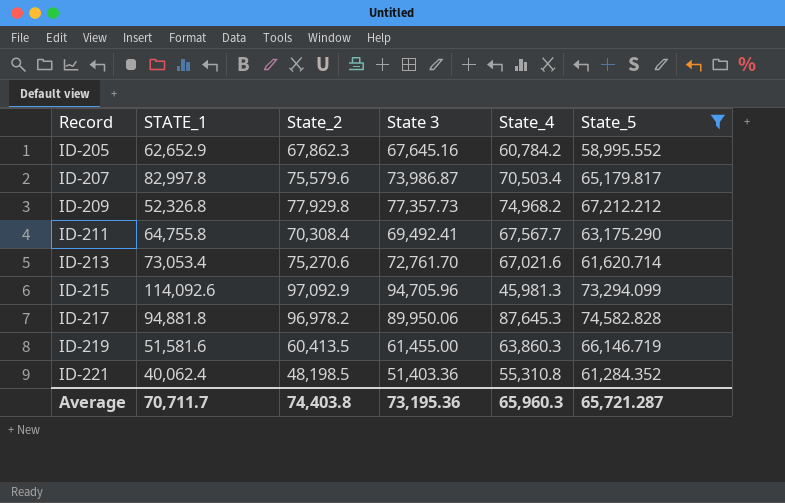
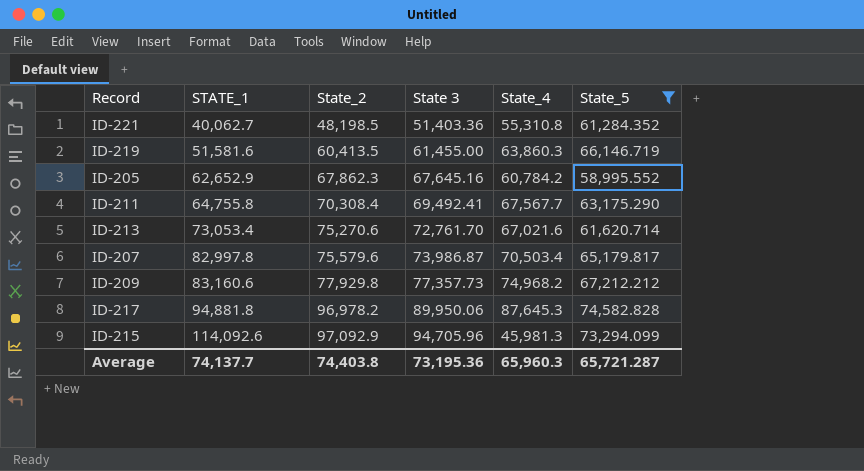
row order: Record ascending -> STATE_1 ascending
ID-221 | STATE_1: 40,062.4 -> 40,062.7
ID-209 | STATE_1: 52,326.8 -> 83,160.6
Average | STATE_1: 70,711.7 -> 74,137.7

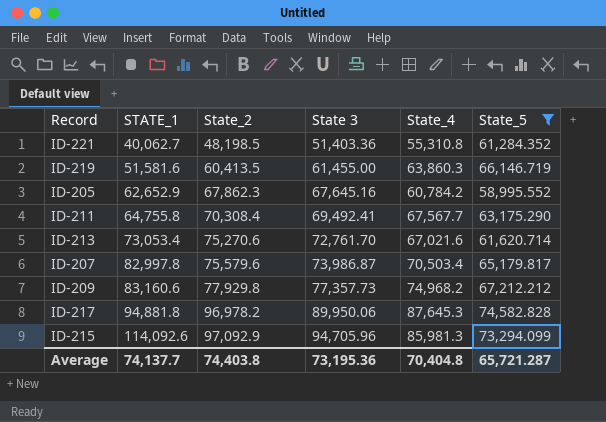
ID-215 | State_4: 45,981.3 -> 85,981.3
Average | State_4: 65,960.3 -> 70,404.8

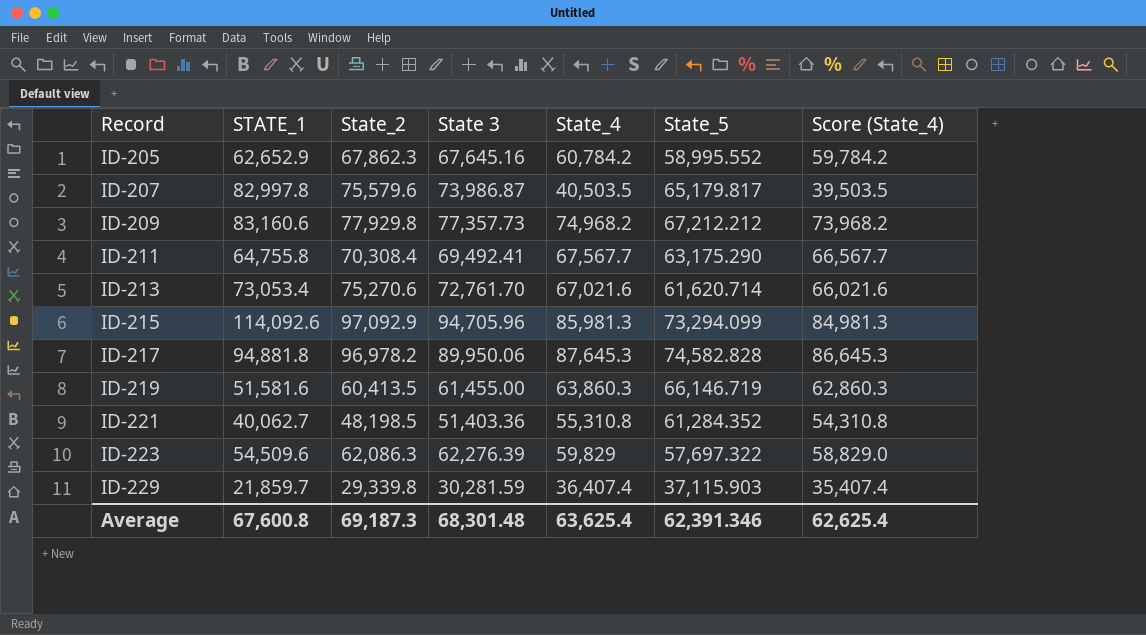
filter: State_5 >= 58,995.552 -> none
row order: STATE_1 ascending -> Record ascending
column Score (State_4) | formula: none -> [State_4] - 1000
ID-207 | State_4: 70,503.4 -> 40,503.5
Average | STATE_1: 74,137.7 -> 67,600.8
Average | State_2: 74,403.8 -> 69,187.3
Average | State 3: 73,195.36 -> 68,301.48
Average | State_4: 70,404.8 -> 63,625.4
Average | State_5: 65,721.287 -> 62,391.346

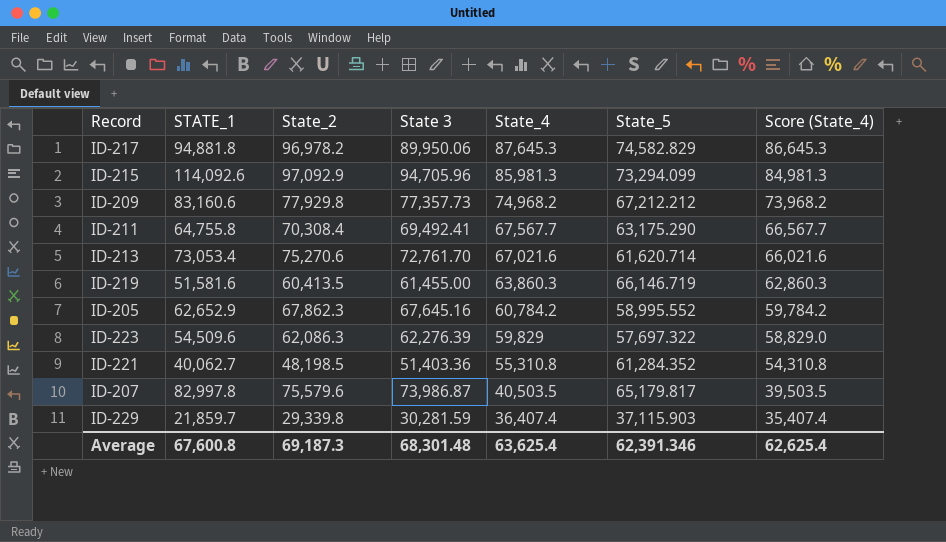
row order: Record ascending -> State_4 descending
ID-217 | State_5: 74,582.828 -> 74,582.829

